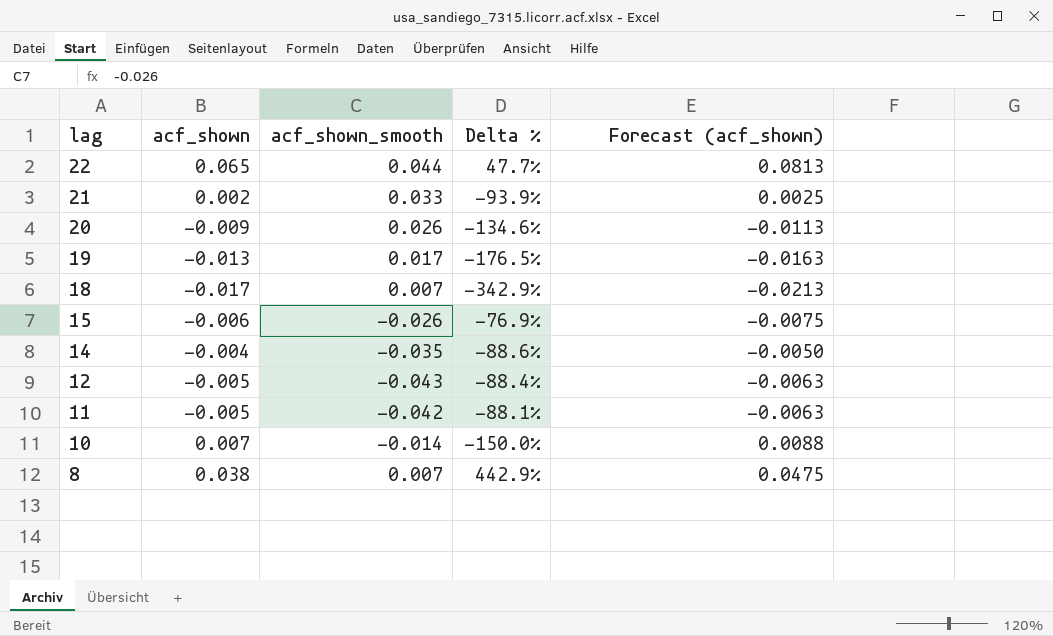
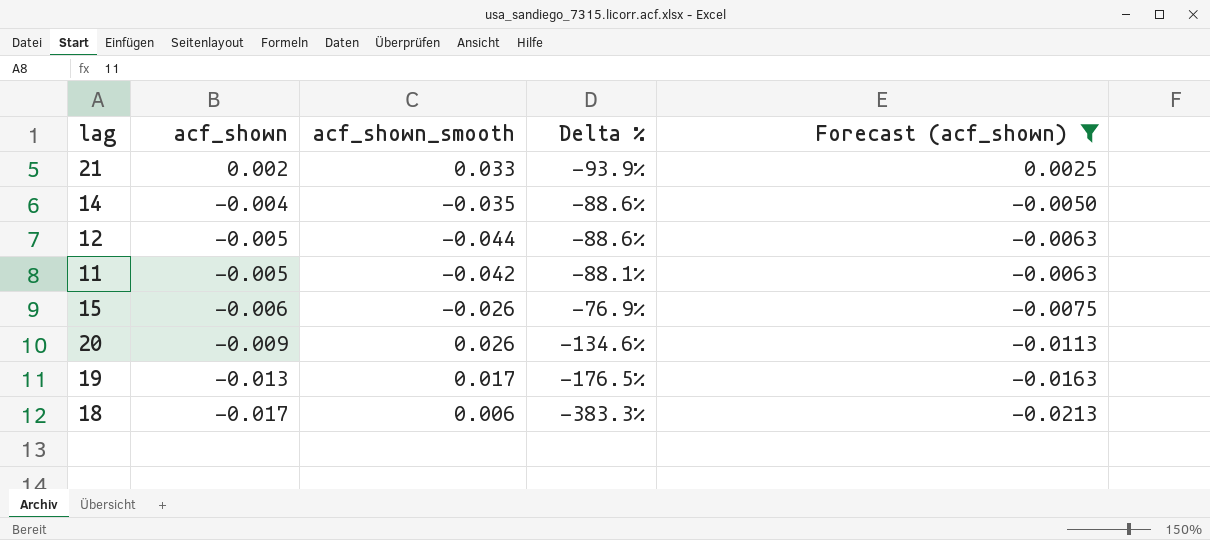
filter: none -> Forecast (acf_shown) <= 0.0025
row order: lag descending -> acf_shown descending
12 | acf_shown_smooth: -0.043 -> -0.044
12 | Delta %: -88.4% -> -88.6%
18 | acf_shown_smooth: 0.007 -> 0.006
18 | Delta %: -342.9% -> -383.3%

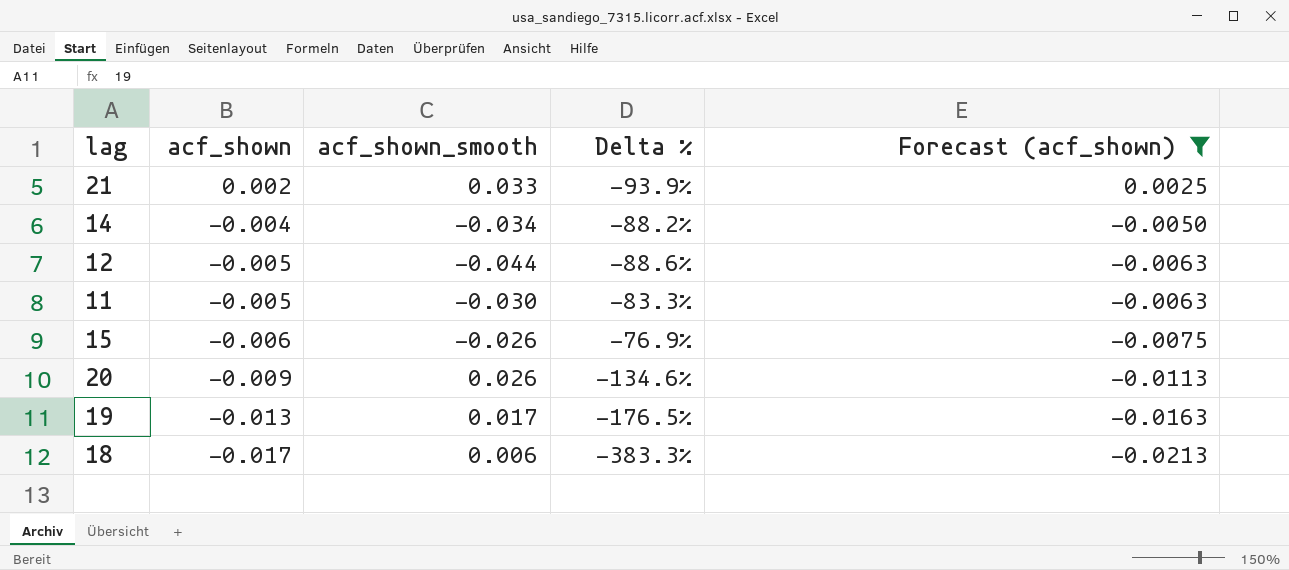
14 | acf_shown_smooth: -0.035 -> -0.034
14 | Delta %: -88.6% -> -88.2%
11 | acf_shown_smooth: -0.042 -> -0.030
11 | Delta %: -88.1% -> -83.3%

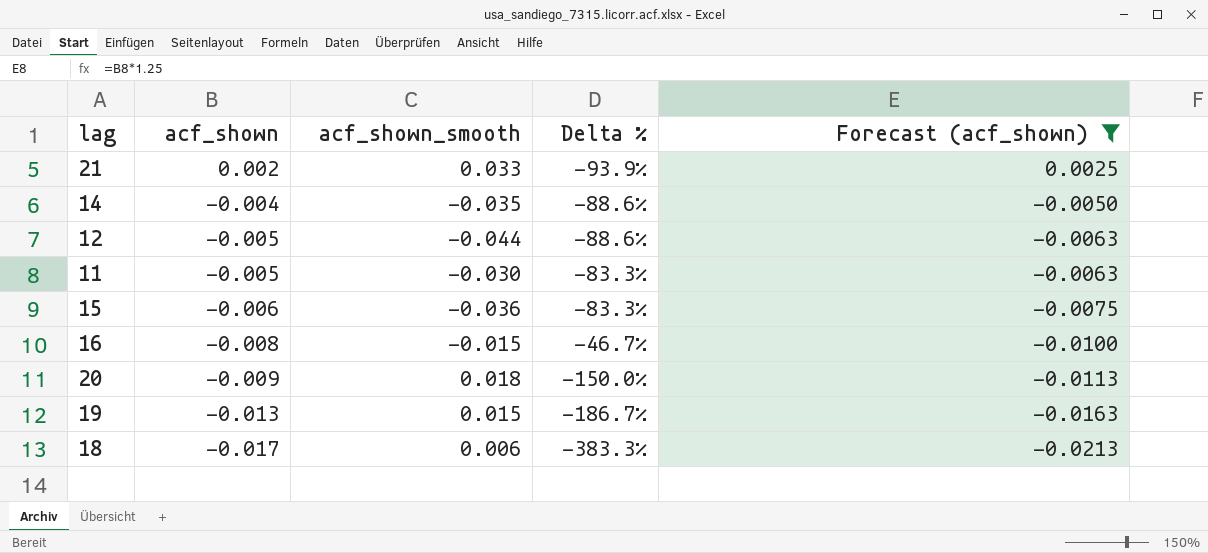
14 | acf_shown_smooth: -0.034 -> -0.035
14 | Delta %: -88.2% -> -88.6%
15 | acf_shown_smooth: -0.026 -> -0.036
15 | Delta %: -76.9% -> -83.3%
row 16: none -> -0.008 | -0.015 | -46.7% | -0.0100
20 | acf_shown_smooth: 0.026 -> 0.018
20 | Delta %: -134.6% -> -150.0%
19 | acf_shown_smooth: 0.017 -> 0.015
19 | Delta %: -176.5% -> -186.7%

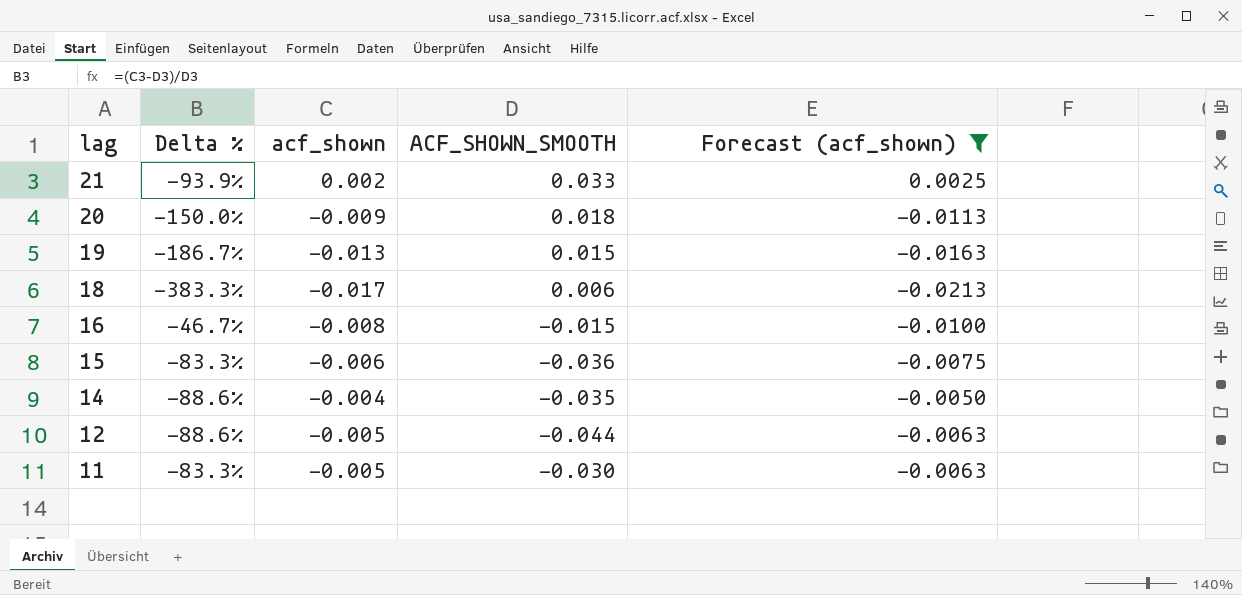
row order: acf_shown descending -> lag descending
column Delta % | position: 4 -> 2
column name: acf_shown_smooth -> ACF_SHOWN_SMOOTH

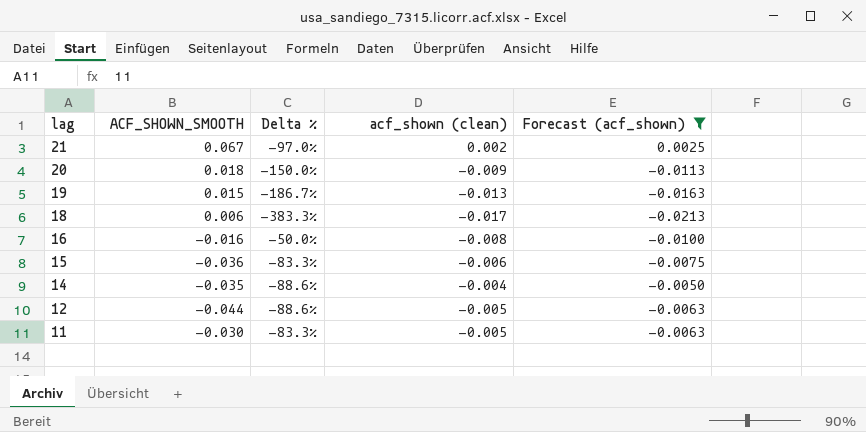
column ACF_SHOWN_SMOOTH | position: 4 -> 2
column name: acf_shown -> acf_shown (clean)
21 | ACF_SHOWN_SMOOTH: 0.033 -> 0.067
21 | Delta %: -93.9% -> -97.0%
16 | ACF_SHOWN_SMOOTH: -0.015 -> -0.016
16 | Delta %: -46.7% -> -50.0%

